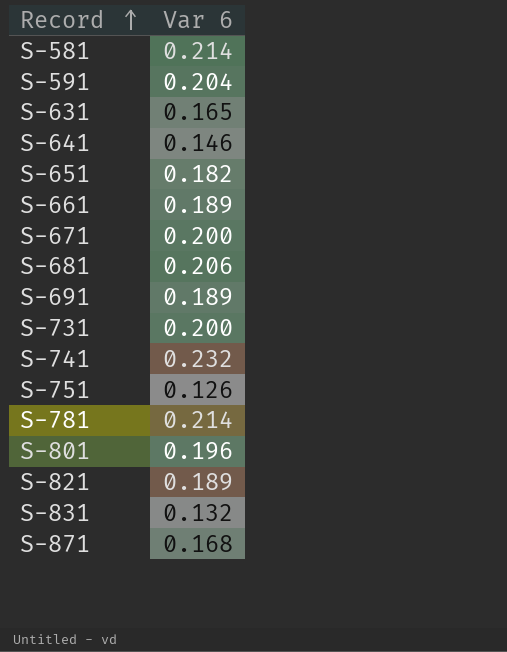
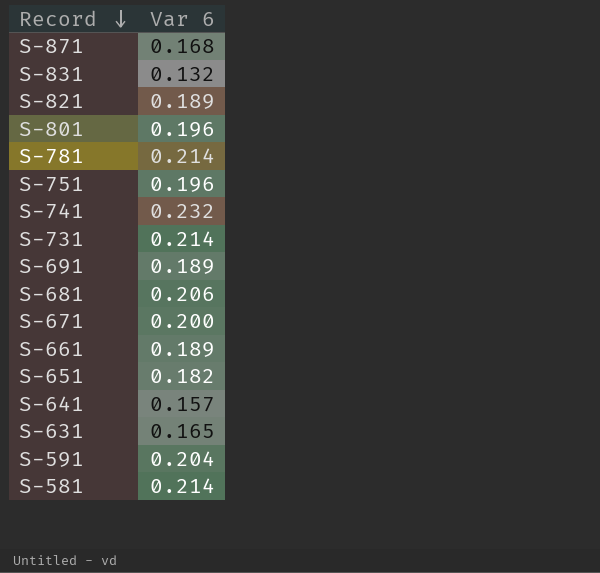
row order: Record ascending -> Record descending
S-751 | Var 6: 0.126 -> 0.196
S-731 | Var 6: 0.200 -> 0.214
S-641 | Var 6: 0.146 -> 0.157

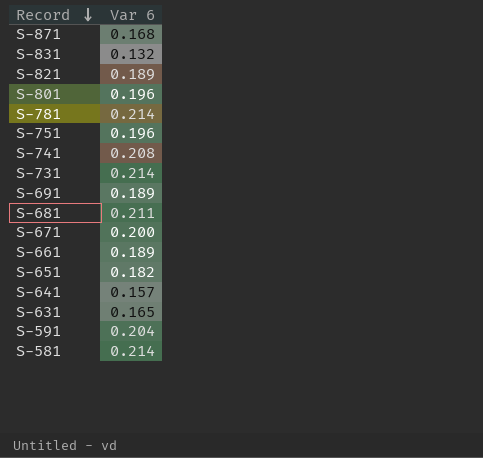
S-741 | Var 6: 0.232 -> 0.208
S-681 | Var 6: 0.206 -> 0.211

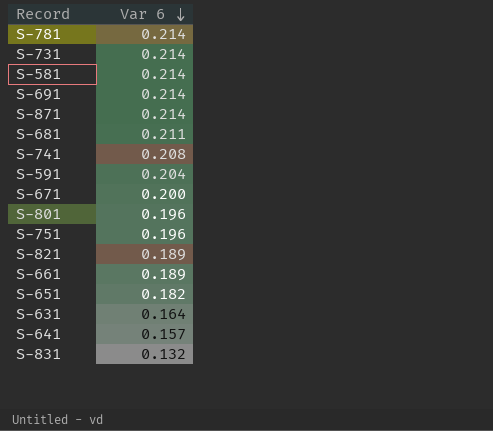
row order: Record descending -> Var 6 descending
S-691 | Var 6: 0.189 -> 0.214
S-871 | Var 6: 0.168 -> 0.214
S-631 | Var 6: 0.165 -> 0.164

